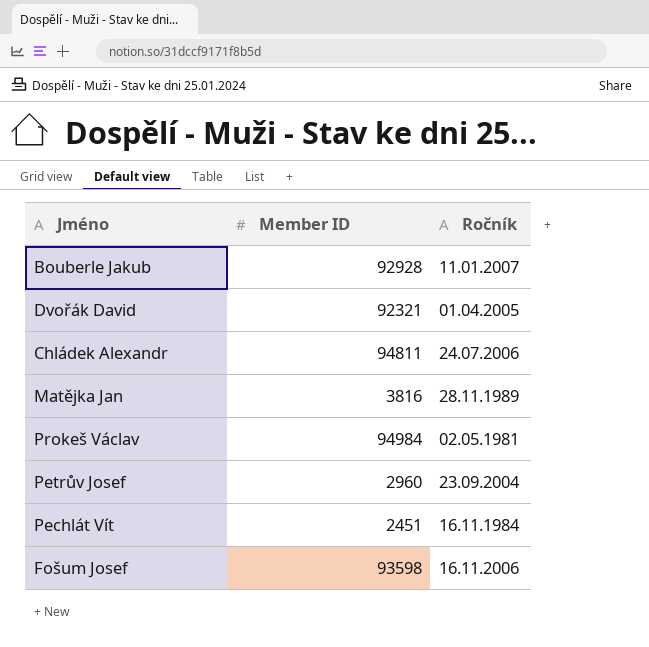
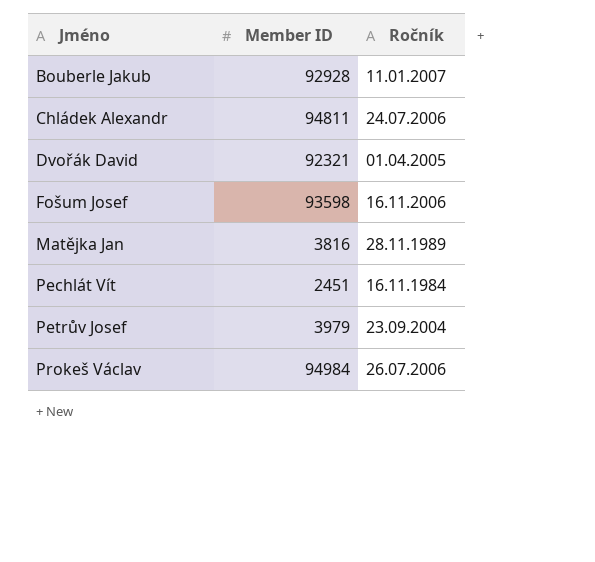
row order: none -> Jméno ascending
Petrův Josef | Member ID: 2960 -> 3979
Prokeš Václav | Ročník: 02.05.1981 -> 26.07.2006

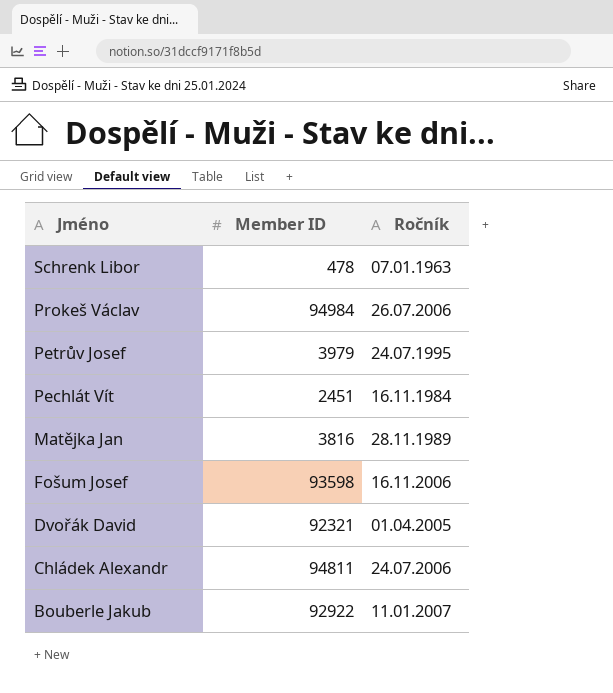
row order: Jméno ascending -> Jméno descending
row Schrenk Libor: none -> 478 | 07.01.1963
Petrův Josef | Ročník: 23.09.2004 -> 24.07.1995
Bouberle Jakub | Member ID: 92928 -> 92922

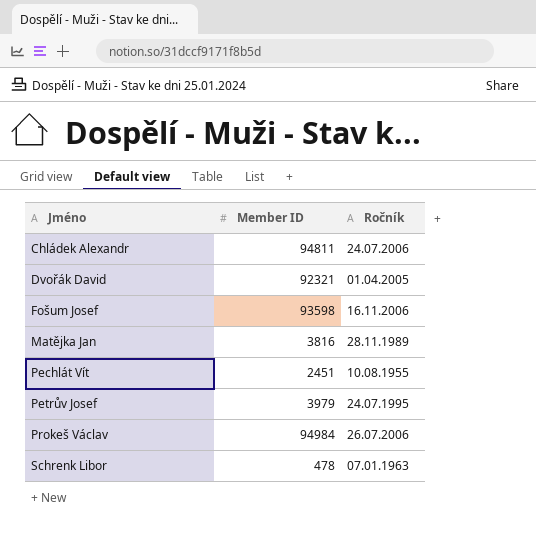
row order: Jméno descending -> Jméno ascending
row Bouberle Jakub: 92922 | 11.01.2007 -> none
Pechlát Vít | Ročník: 16.11.1984 -> 10.08.1955

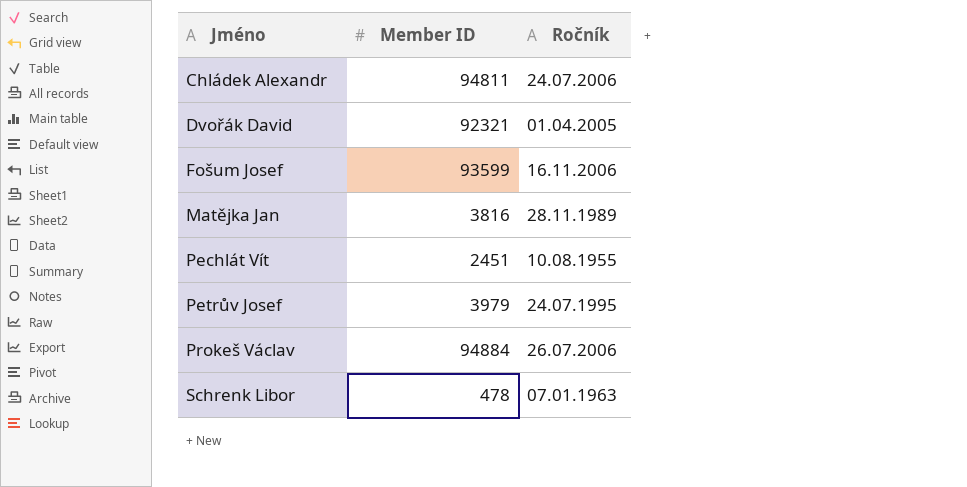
Fošum Josef | Member ID: 93598 -> 93599
Prokeš Václav | Member ID: 94984 -> 94884

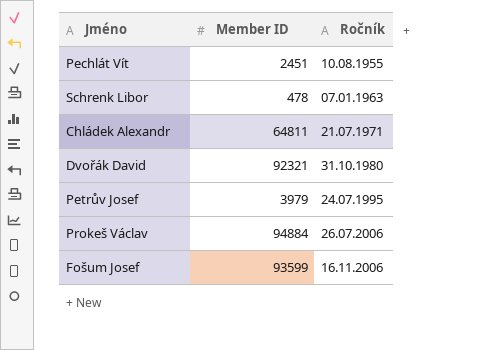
row order: Jméno ascending -> Ročník ascending
row Matějka Jan: 3816 | 28.11.1989 -> none
Chládek Alexandr | Member ID: 94811 -> 64811
Chládek Alexandr | Ročník: 24.07.2006 -> 21.07.1971
Dvořák David | Ročník: 01.04.2005 -> 31.10.1980

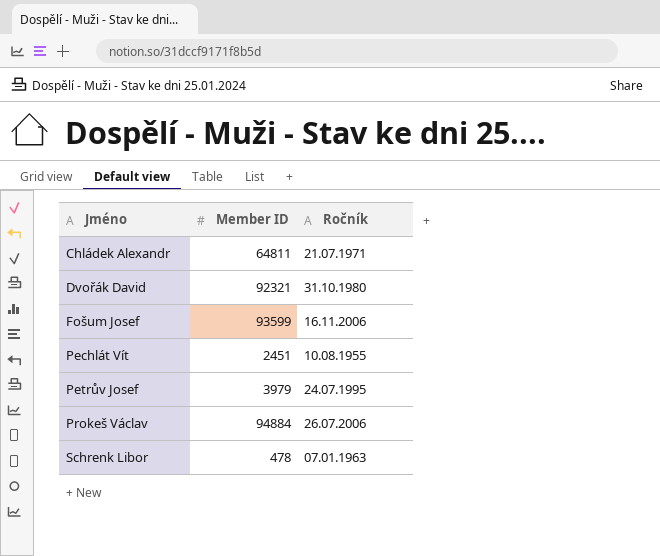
row order: Ročník ascending -> Jméno ascending

